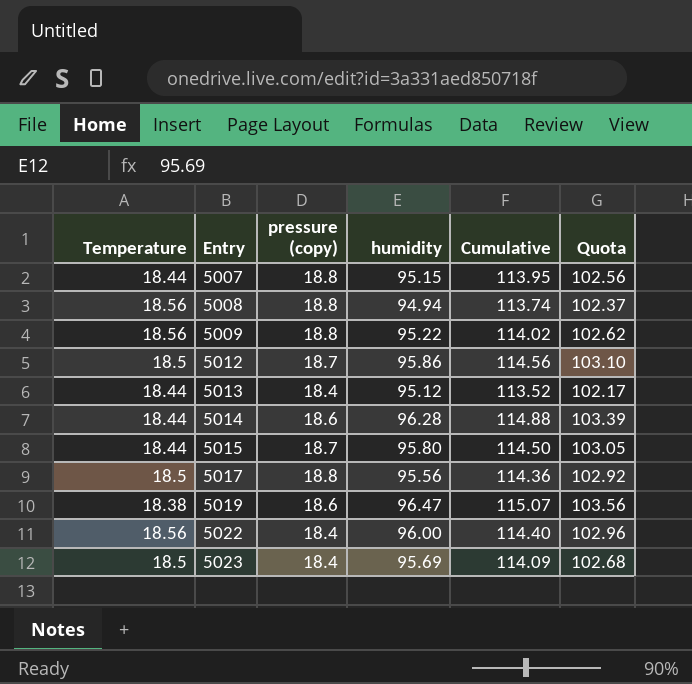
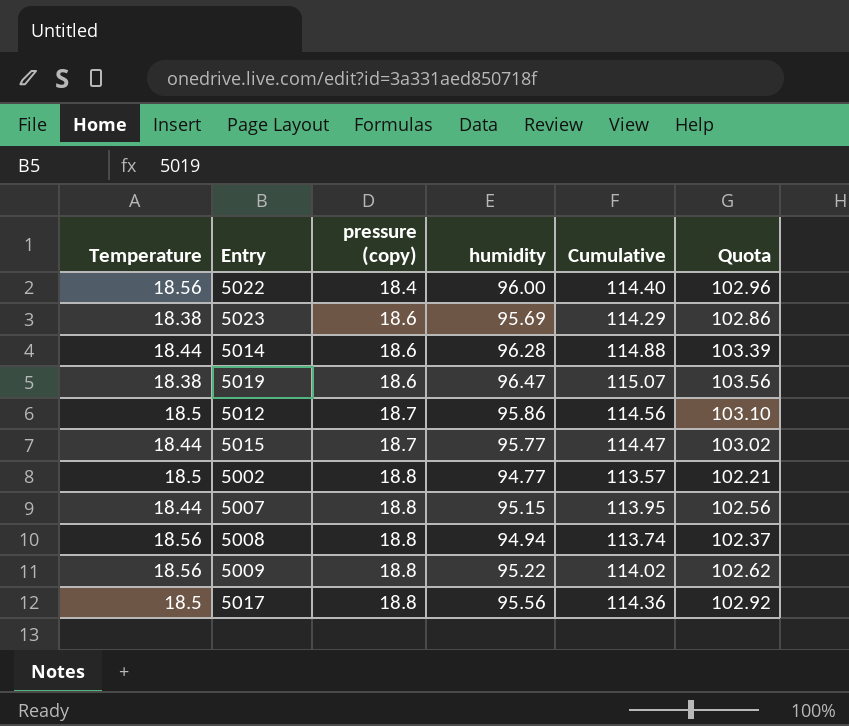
row order: Entry ascending -> pressure (copy) ascending
row 5013: 18.44 | 18.4 | 95.12 | 113.52 | 102.17 -> none
5023 | Temperature: 18.5 -> 18.38
5023 | pressure (copy): 18.4 -> 18.6
5023 | Cumulative: 114.09 -> 114.29
5023 | Quota: 102.68 -> 102.86
5015 | humidity: 95.80 -> 95.77
5015 | Cumulative: 114.50 -> 114.47
5015 | Quota: 103.05 -> 103.02
row 5002: none -> 18.5 | 18.8 | 94.77 | 113.57 | 102.21

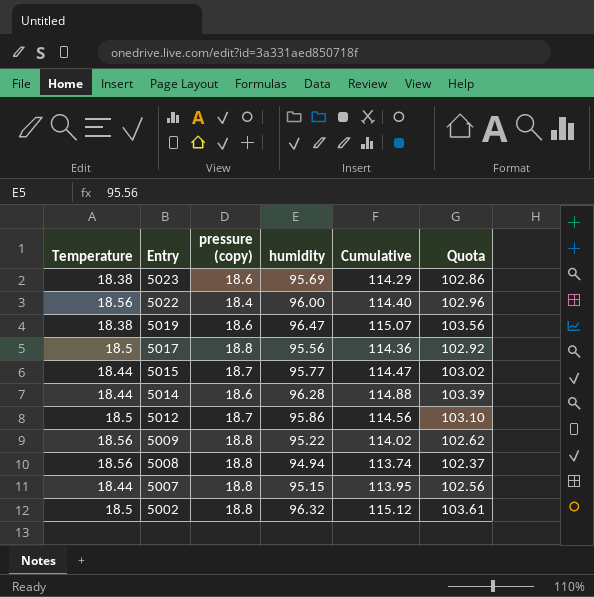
row order: pressure (copy) ascending -> Entry descending
5002 | humidity: 94.77 -> 96.32
5002 | Cumulative: 113.57 -> 115.12
5002 | Quota: 102.21 -> 103.61

